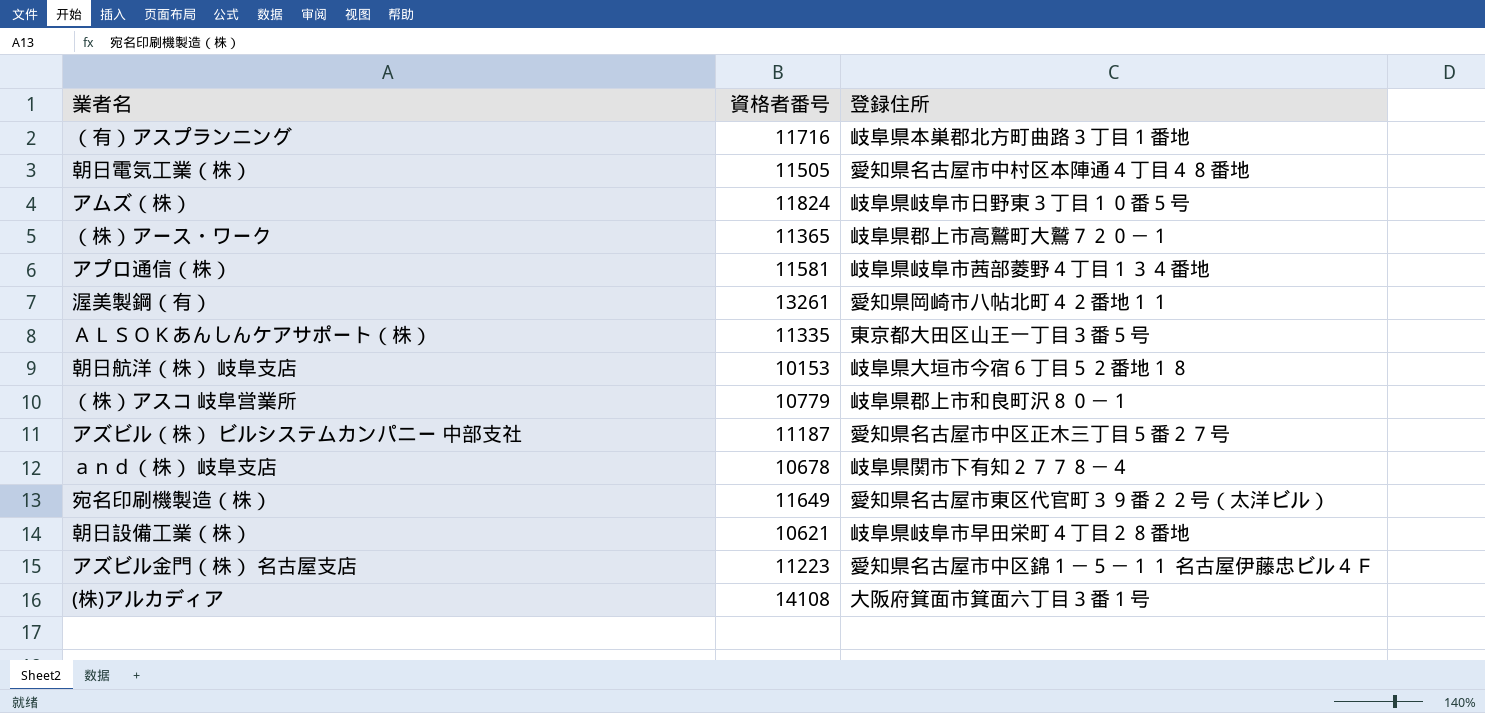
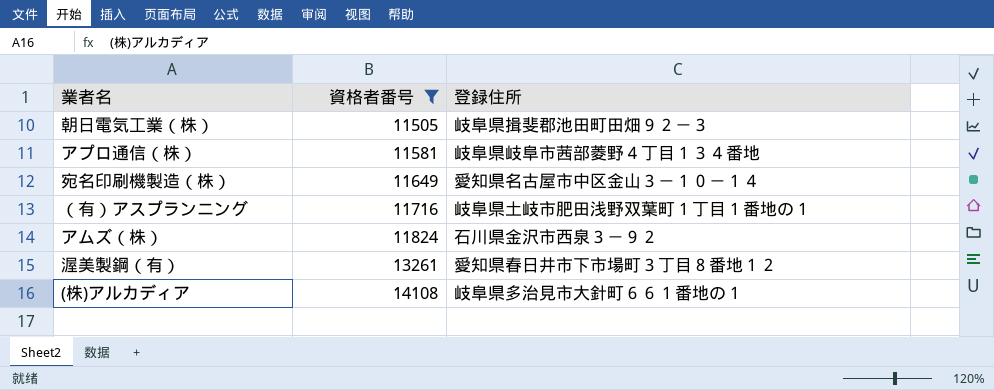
filter: none -> 資格者番号 >= 11505
row order: none -> 資格者番号 ascending
朝日電気工業（株） | 登録住所: 愛知県名古屋市中村区本陣通４丁目４８番地 -> 岐阜県揖斐郡池田町田畑９２－３
宛名印刷機製造（株） | 登録住所: 愛知県名古屋市東区代官町３９番２２号（太洋ビル） -> 愛知県名古屋市中区金山３－１０－１４
（有）アスプランニング | 登録住所: 岐阜県本巣郡北方町曲路３丁目１番地 -> 岐阜県土岐市肥田浅野双葉町１丁目１番地の１
アムズ（株） | 登録住所: 岐阜県岐阜市日野東３丁目１０番５号 -> 石川県金沢市西泉３－９２
渥美製鋼（有） | 登録住所: 愛知県岡崎市八帖北町４２番地１１ -> 愛知県春日井市下市場町３丁目８番地１２
(株)アルカディア | 登録住所: 大阪府箕面市箕面六丁目３番１号 -> 岐阜県多治見市大針町６６１番地の１

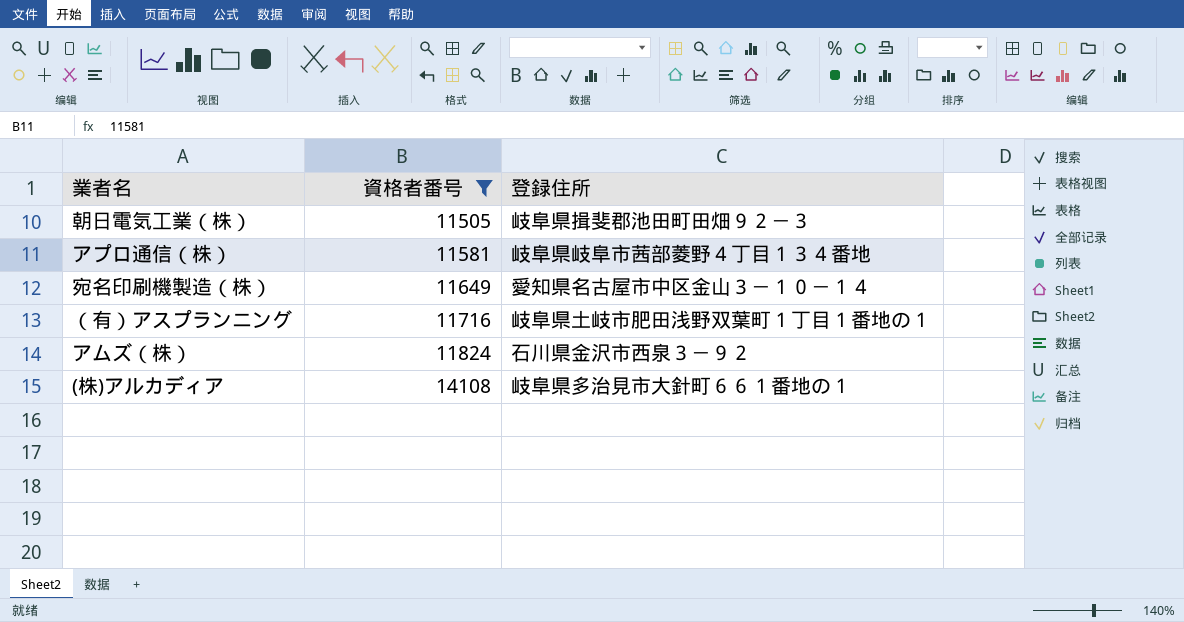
row 渥美製鋼（有）: 13261 | 愛知県春日井市下市場町３丁目８番地１２ -> none

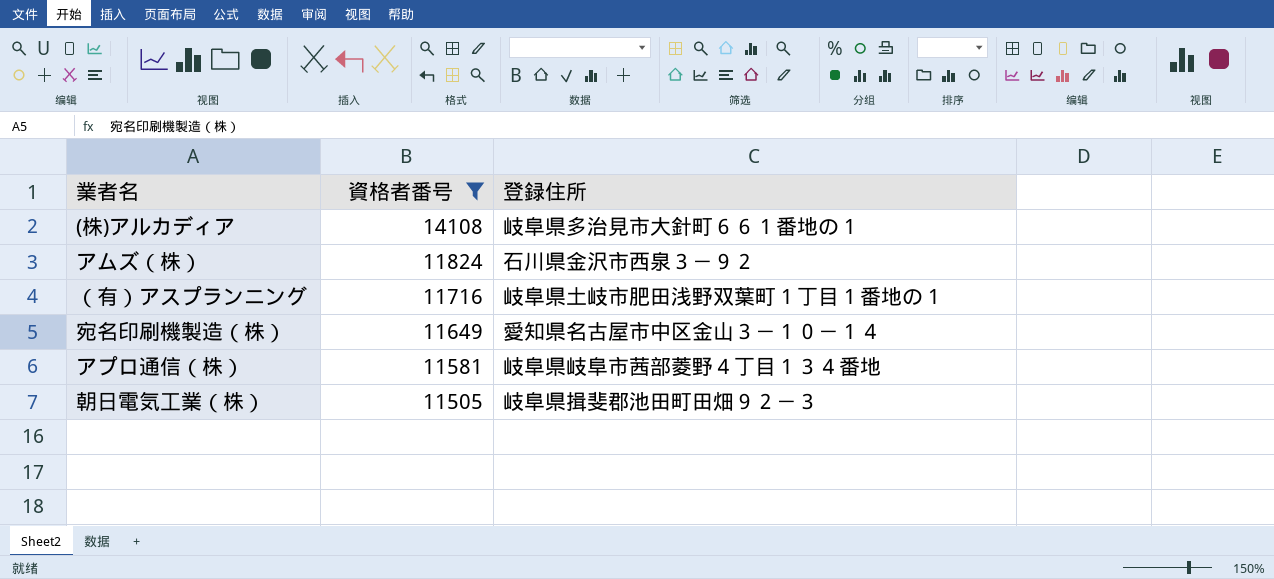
row order: 資格者番号 ascending -> 資格者番号 descending

